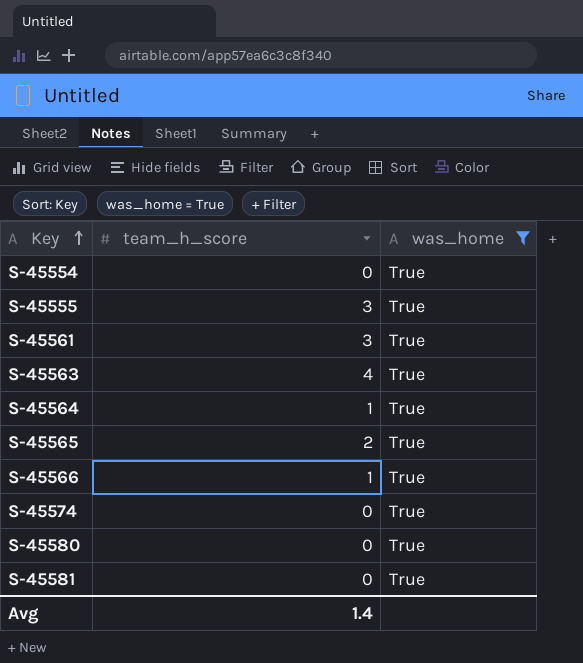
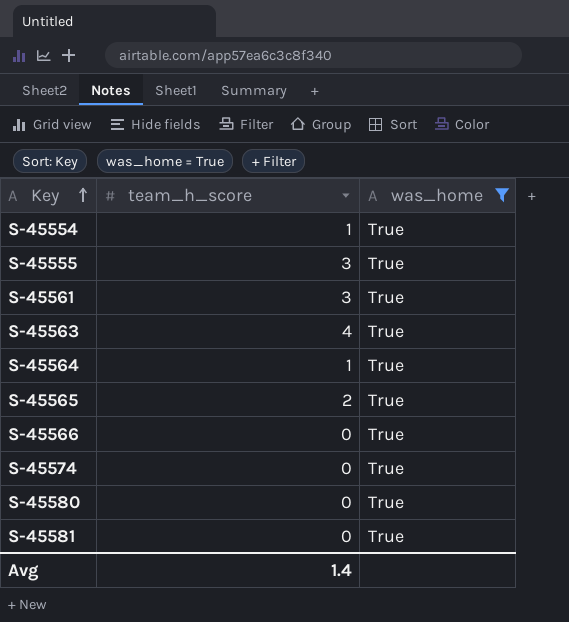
S-45554 | team_h_score: 0 -> 1
S-45566 | team_h_score: 1 -> 0

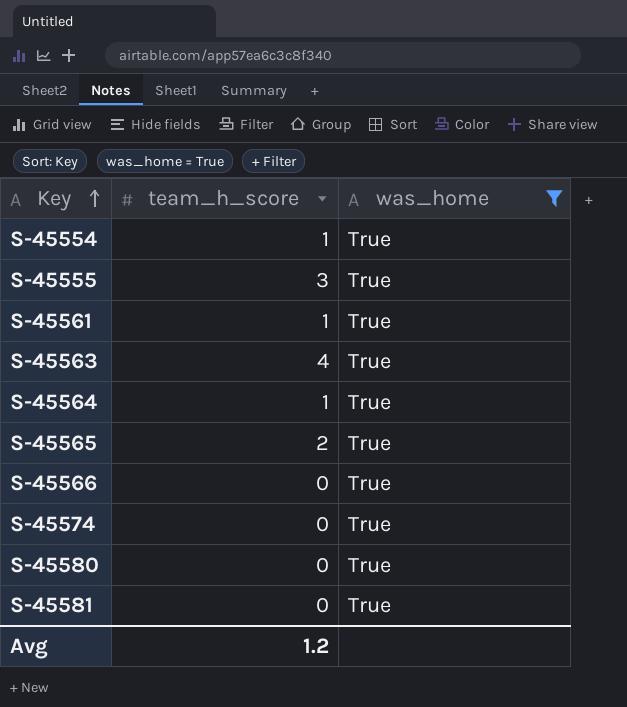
S-45561 | team_h_score: 3 -> 1
Avg | team_h_score: 1.4 -> 1.2

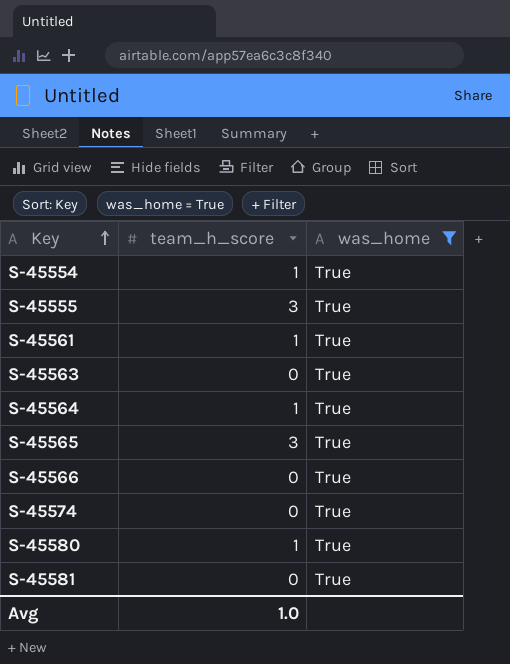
S-45563 | team_h_score: 4 -> 0
S-45565 | team_h_score: 2 -> 3
S-45580 | team_h_score: 0 -> 1
Avg | team_h_score: 1.2 -> 1.0

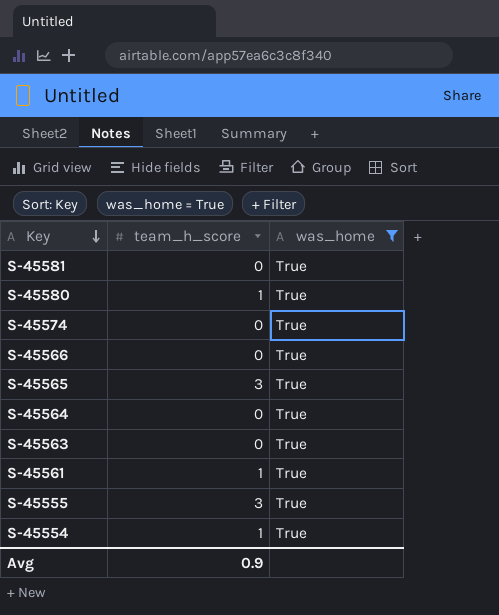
row order: Key ascending -> Key descending
S-45564 | team_h_score: 1 -> 0
Avg | team_h_score: 1.0 -> 0.9

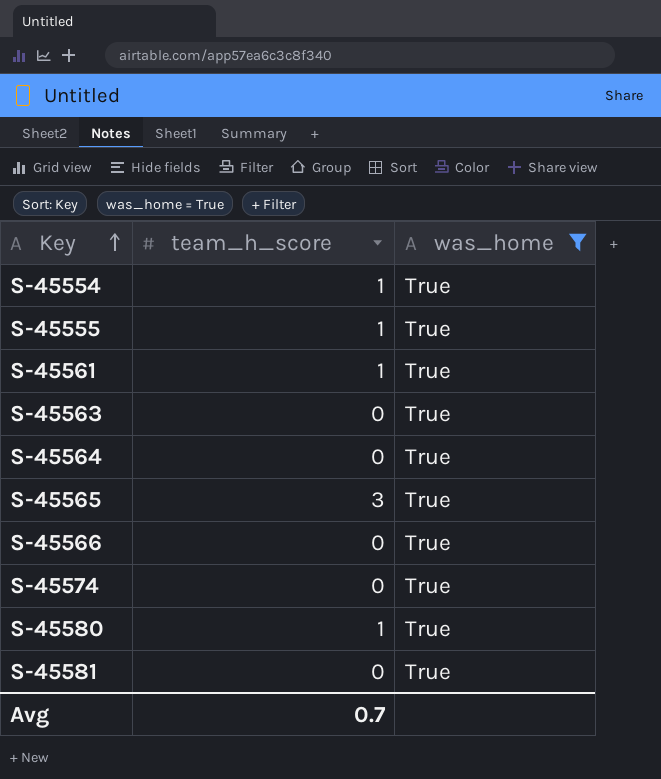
row order: Key descending -> Key ascending
S-45555 | team_h_score: 3 -> 1
Avg | team_h_score: 0.9 -> 0.7

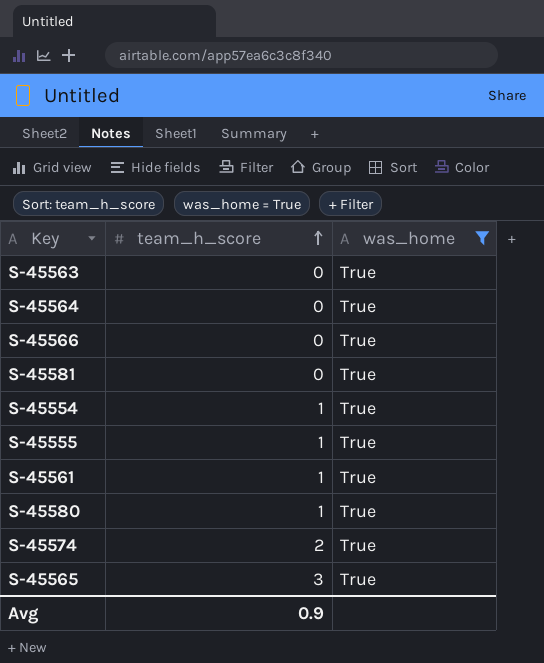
row order: Key ascending -> team_h_score ascending
S-45574 | team_h_score: 0 -> 2
Avg | team_h_score: 0.7 -> 0.9

